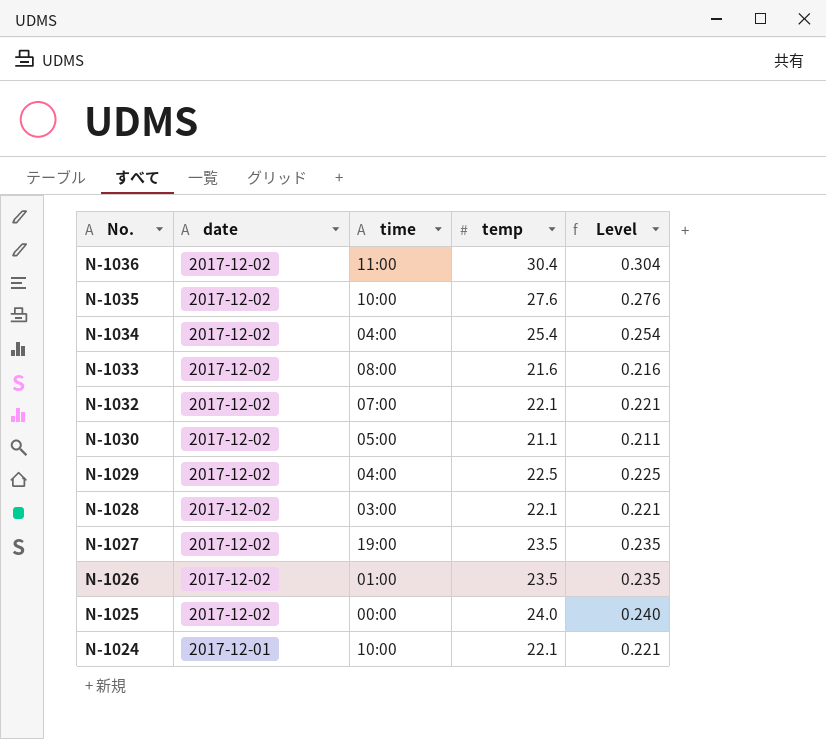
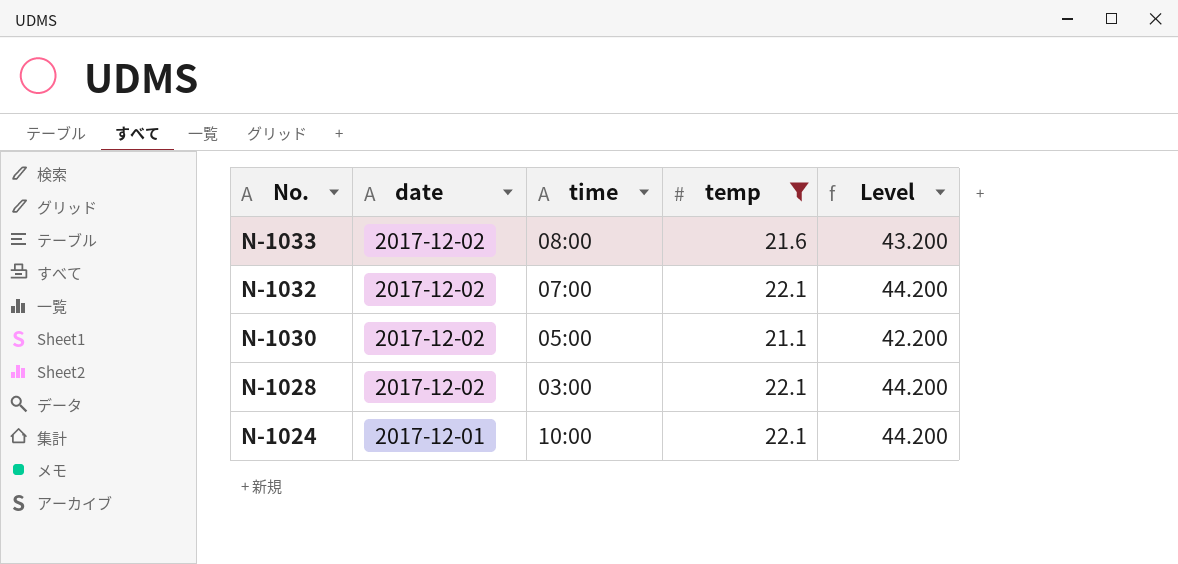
filter: none -> temp <= 22.1
column Level | formula: [temp] * 0.01 -> [temp] * 2

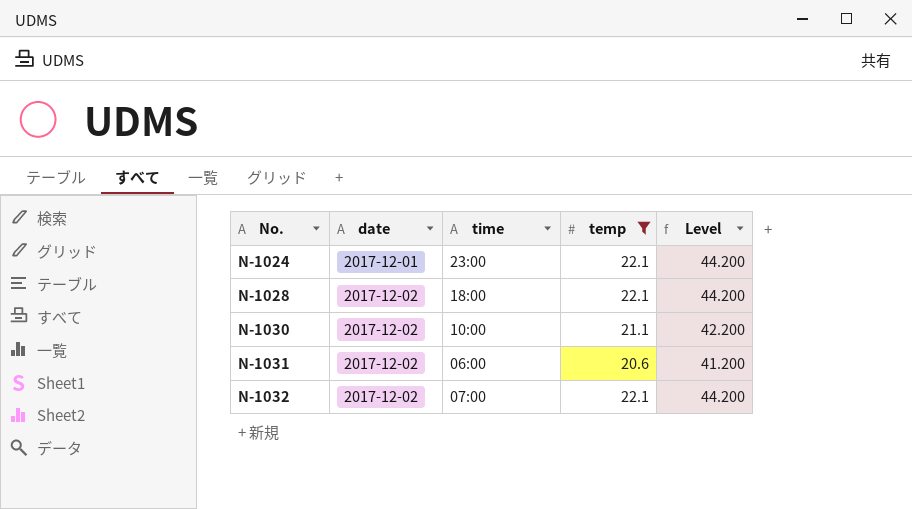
row order: No. descending -> No. ascending
row N-1033: 2017-12-02 | 08:00 | 21.6 | 43.200 -> none
N-1024 | time: 10:00 -> 23:00
N-1028 | time: 03:00 -> 18:00
N-1030 | time: 05:00 -> 10:00
row N-1031: none -> 2017-12-02 | 06:00 | 20.6 | 41.200

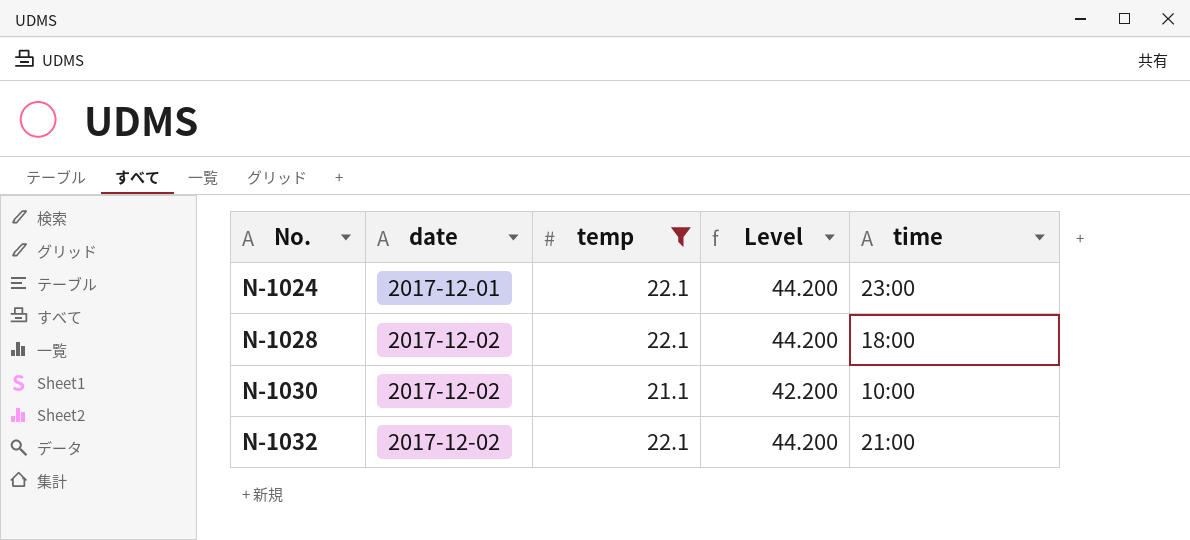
column time | position: 3 -> 5
row N-1031: 2017-12-02 | 06:00 | 20.6 | 41.200 -> none
N-1032 | time: 07:00 -> 21:00

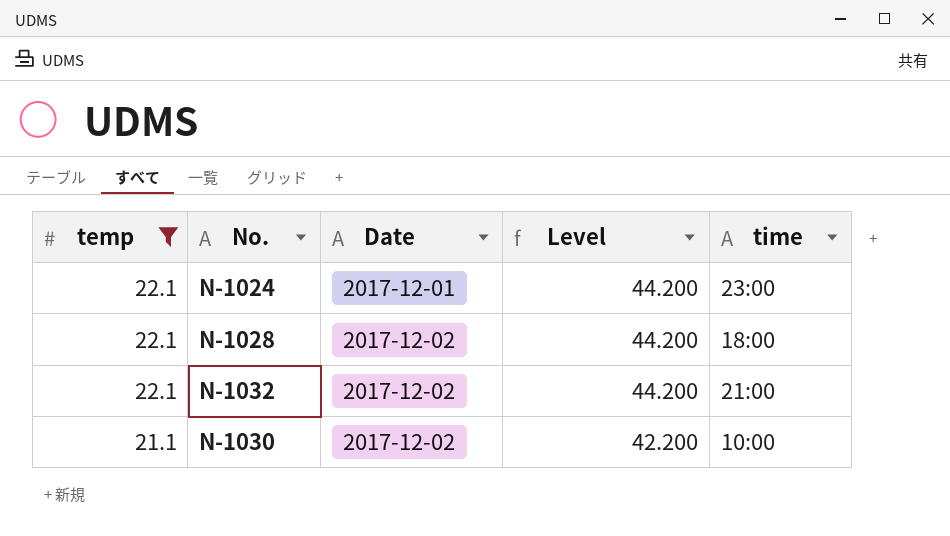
row order: No. ascending -> temp descending
column temp | position: 3 -> 1
column name: date -> Date

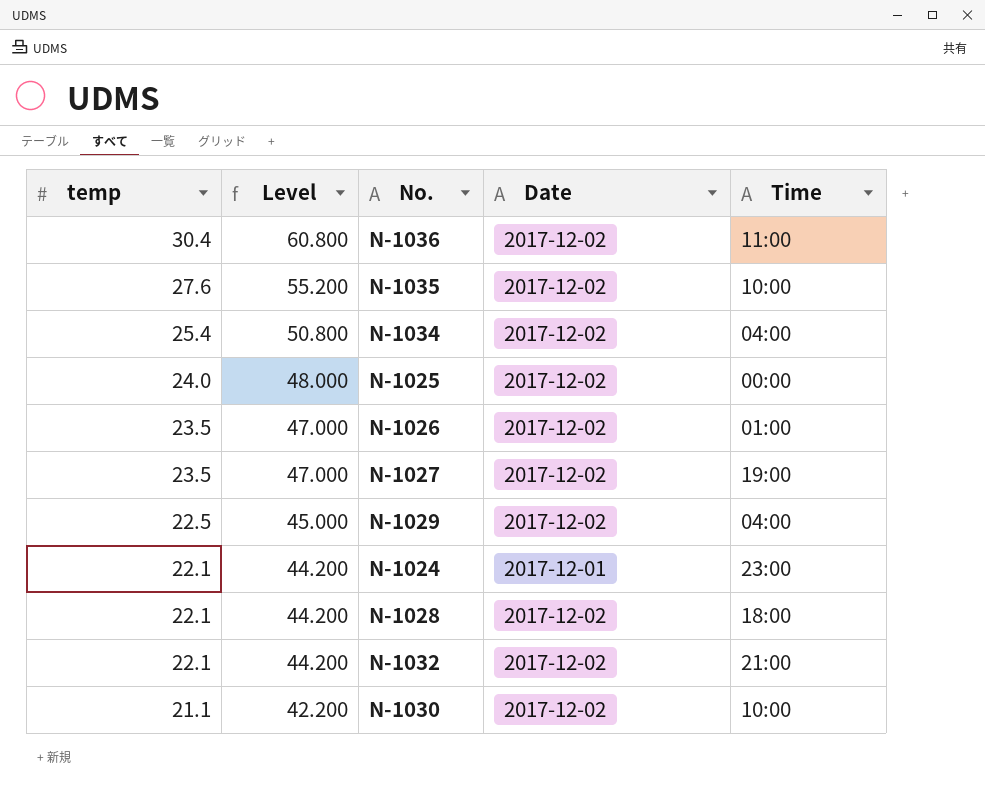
filter: temp <= 22.1 -> none
column Level | position: 4 -> 2
column name: time -> Time

